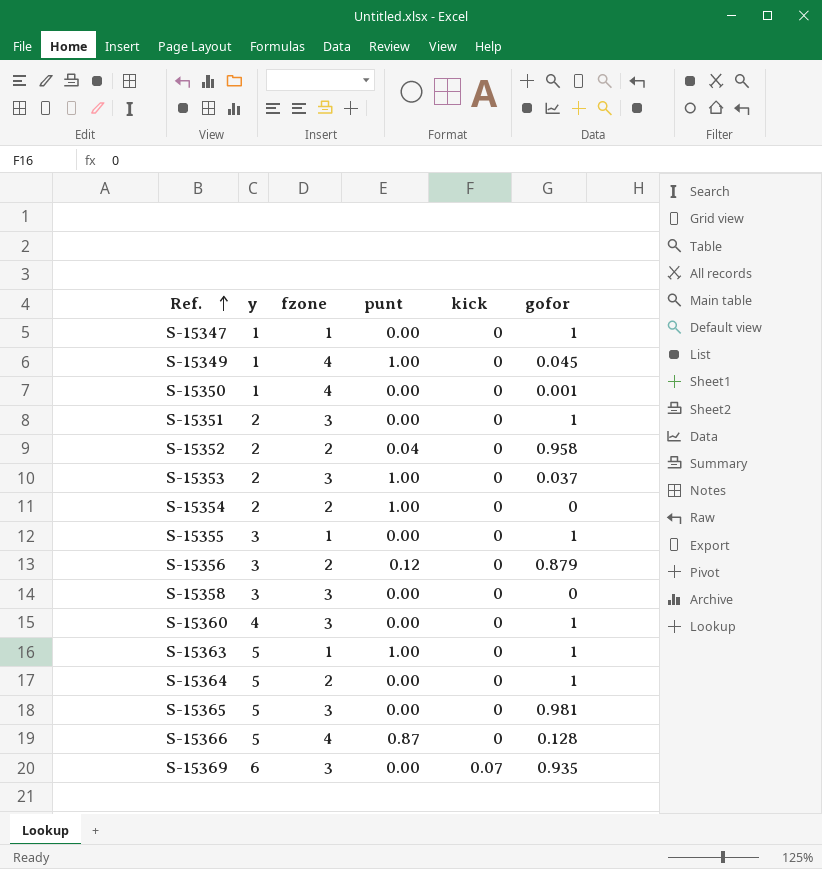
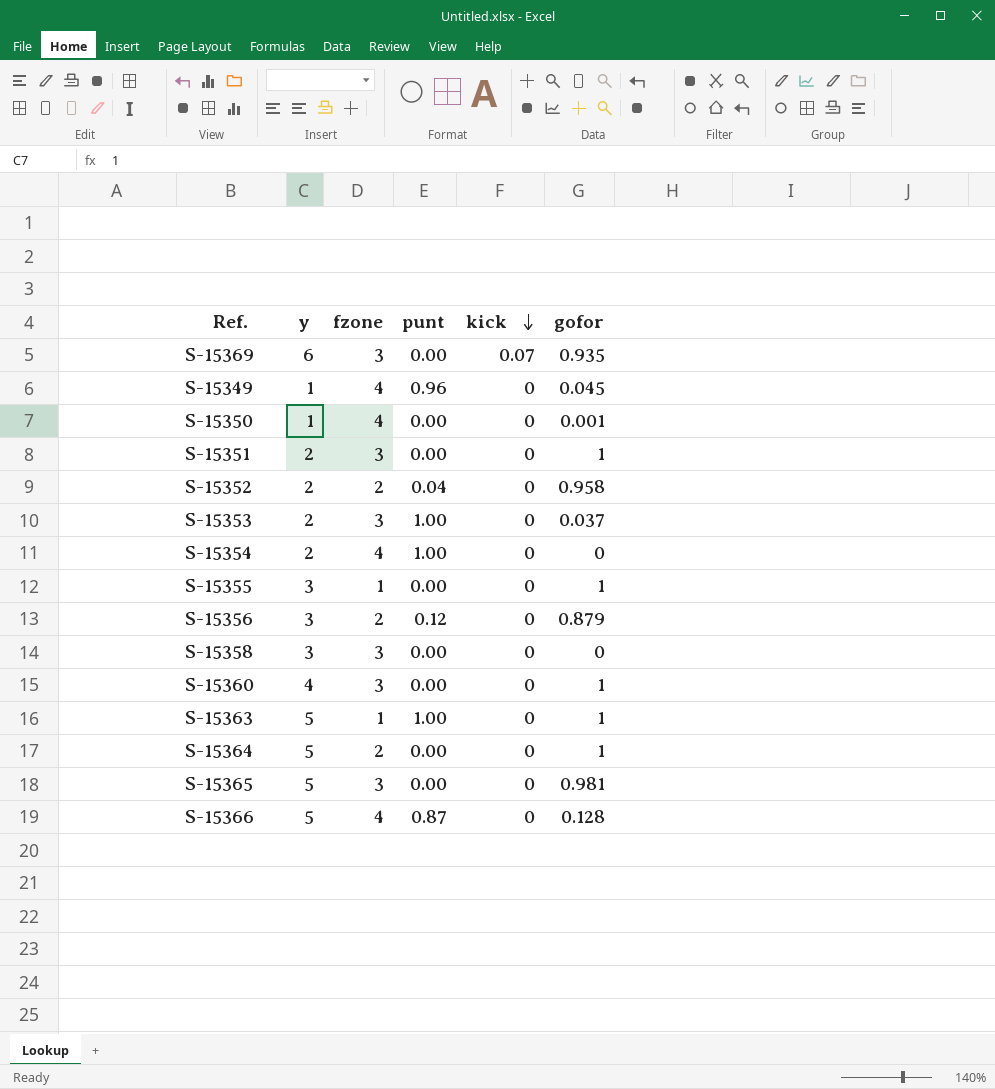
row order: Ref. ascending -> kick descending
row S-15347: 1 | 1 | 0.00 | 0 | 1 -> none
S-15349 | punt: 1.00 -> 0.96
S-15354 | fzone: 2 -> 4

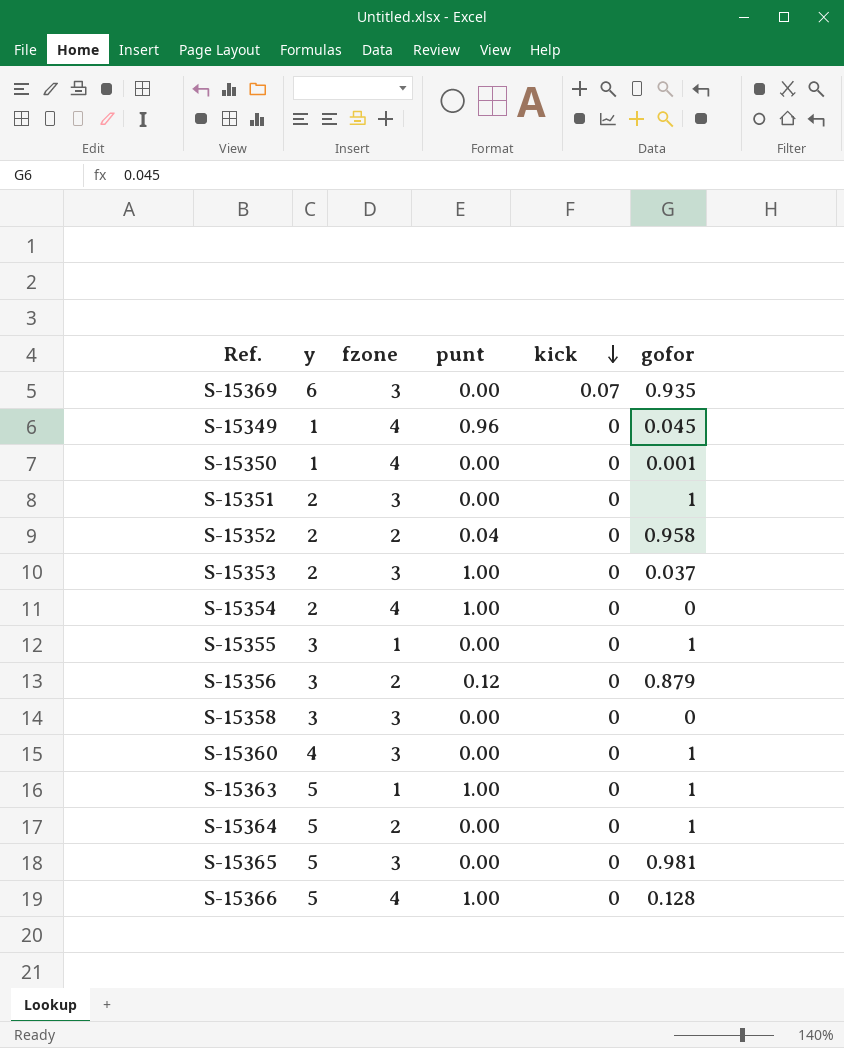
S-15366 | punt: 0.87 -> 1.00

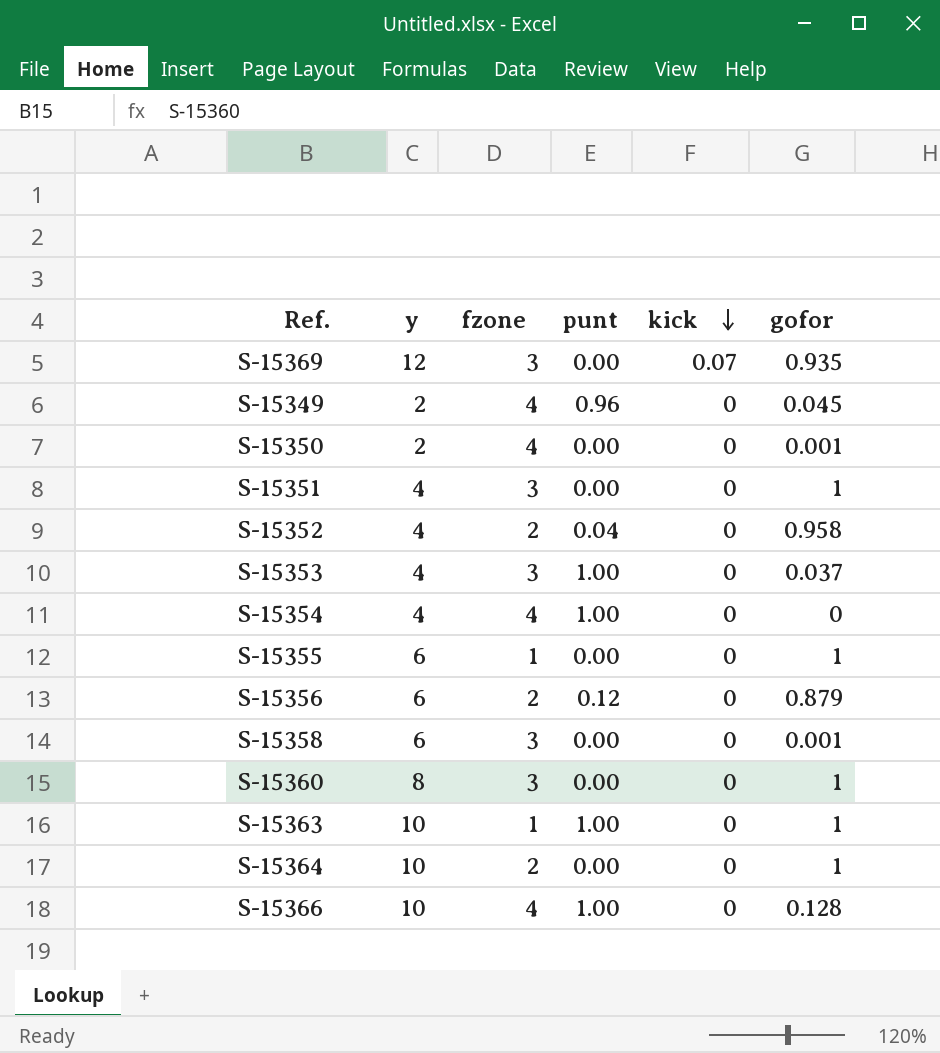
row S-15365: 5 | 3 | 0.00 | 0 | 0.981 -> none
S-15369 | y: 6 -> 12
S-15349 | y: 1 -> 2
S-15350 | y: 1 -> 2
S-15351 | y: 2 -> 4
S-15352 | y: 2 -> 4
S-15353 | y: 2 -> 4
S-15354 | y: 2 -> 4
S-15355 | y: 3 -> 6
S-15356 | y: 3 -> 6
S-15358 | y: 3 -> 6
S-15358 | gofor: 0 -> 0.001
S-15360 | y: 4 -> 8
S-15363 | y: 5 -> 10
S-15364 | y: 5 -> 10
S-15366 | y: 5 -> 10

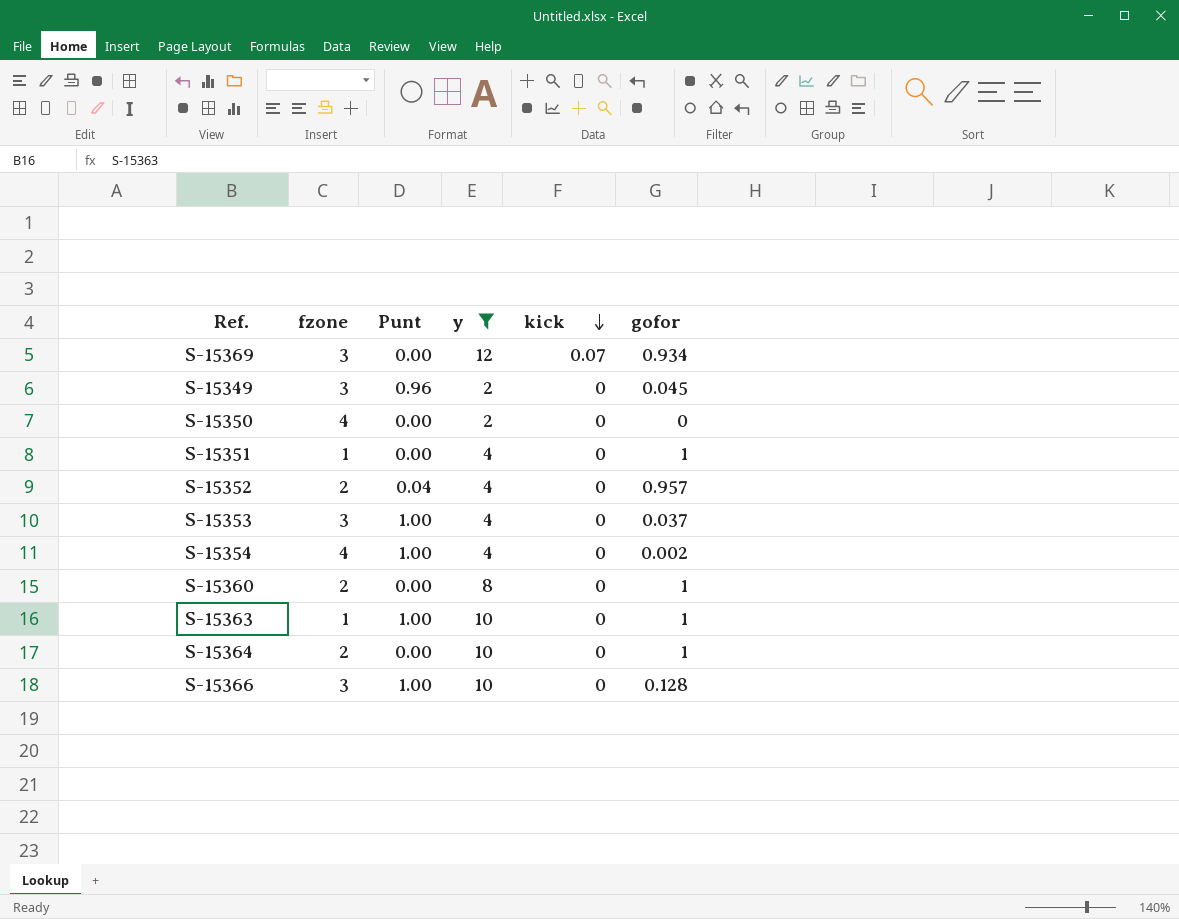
filter: none -> y != 6
column name: punt -> Punt
column y | position: 2 -> 4
S-15369 | gofor: 0.935 -> 0.934
S-15349 | fzone: 4 -> 3
S-15350 | gofor: 0.001 -> 0
S-15351 | fzone: 3 -> 1
S-15352 | gofor: 0.958 -> 0.957
S-15354 | gofor: 0 -> 0.002
S-15360 | fzone: 3 -> 2
S-15366 | fzone: 4 -> 3

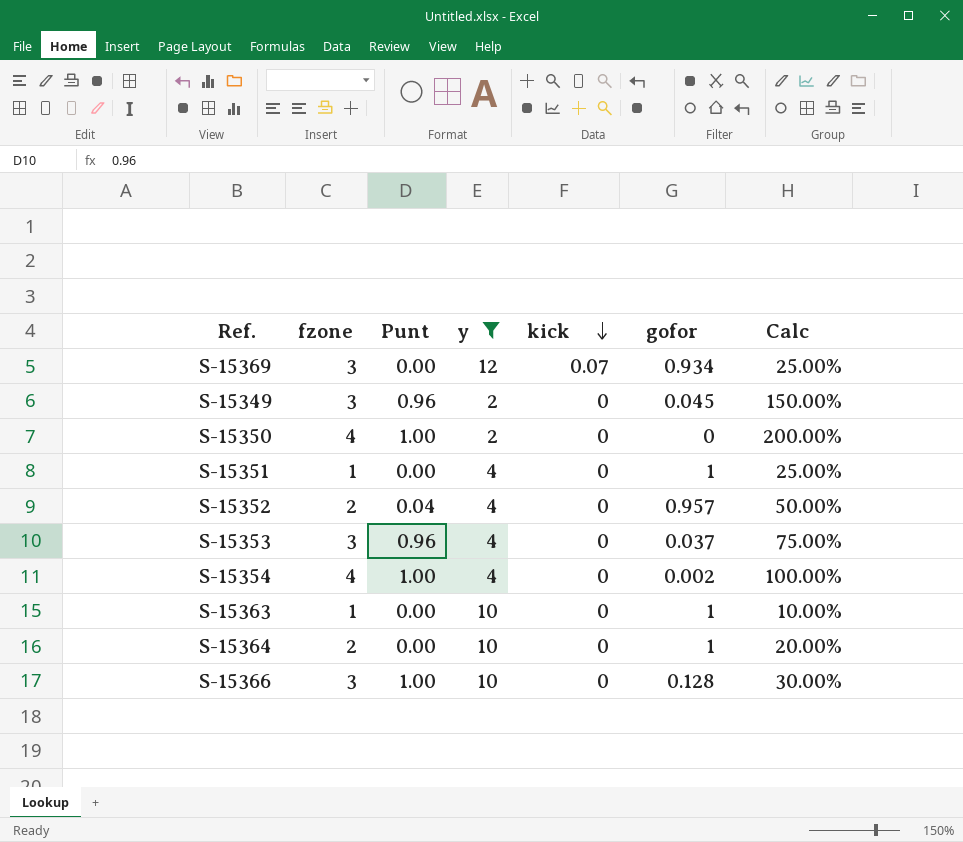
column Calc | formula: none -> [fzone] / [y]
row S-15360: 2 | 0.00 | 8 | 0 | 1 -> none
S-15350 | Punt: 0.00 -> 1.00
S-15353 | Punt: 1.00 -> 0.96
S-15363 | Punt: 1.00 -> 0.00

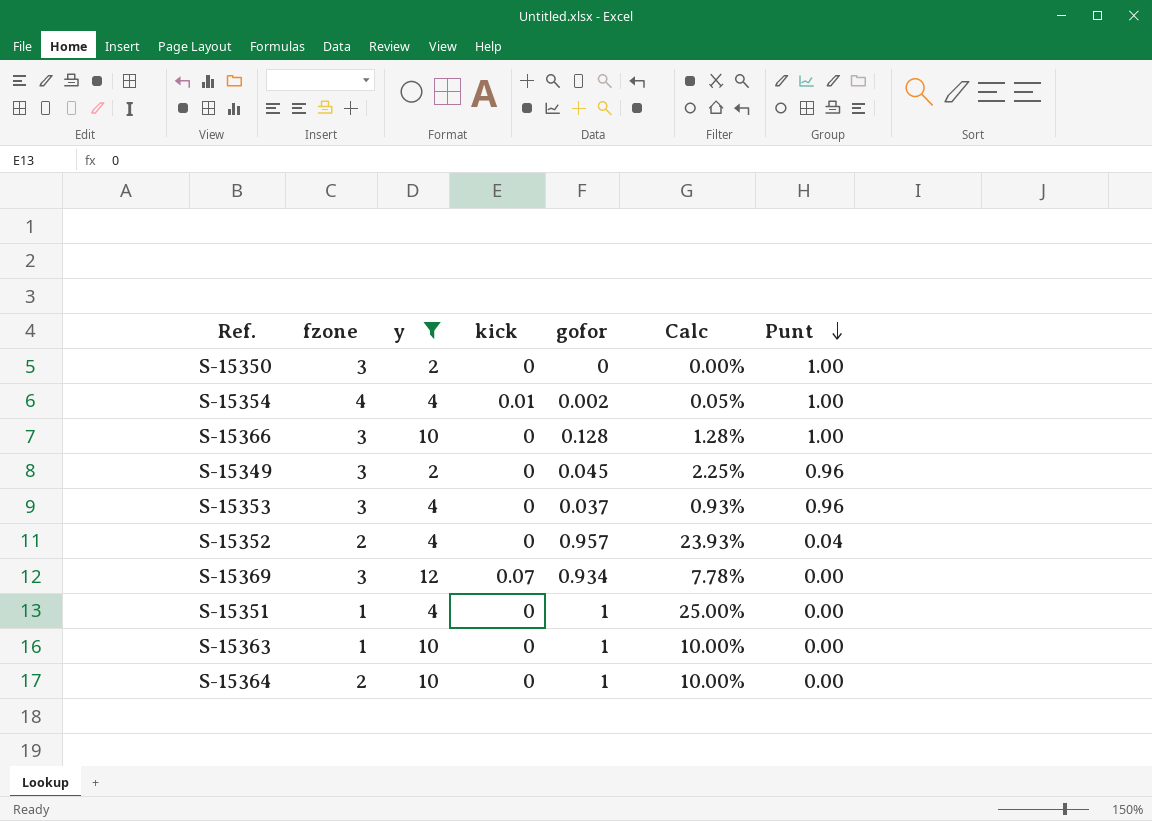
row order: kick descending -> Punt descending
column Calc | formula: [fzone] / [y] -> [gofor] / [y]
column Punt | position: 3 -> 7
S-15350 | fzone: 4 -> 3
S-15354 | kick: 0 -> 0.01

